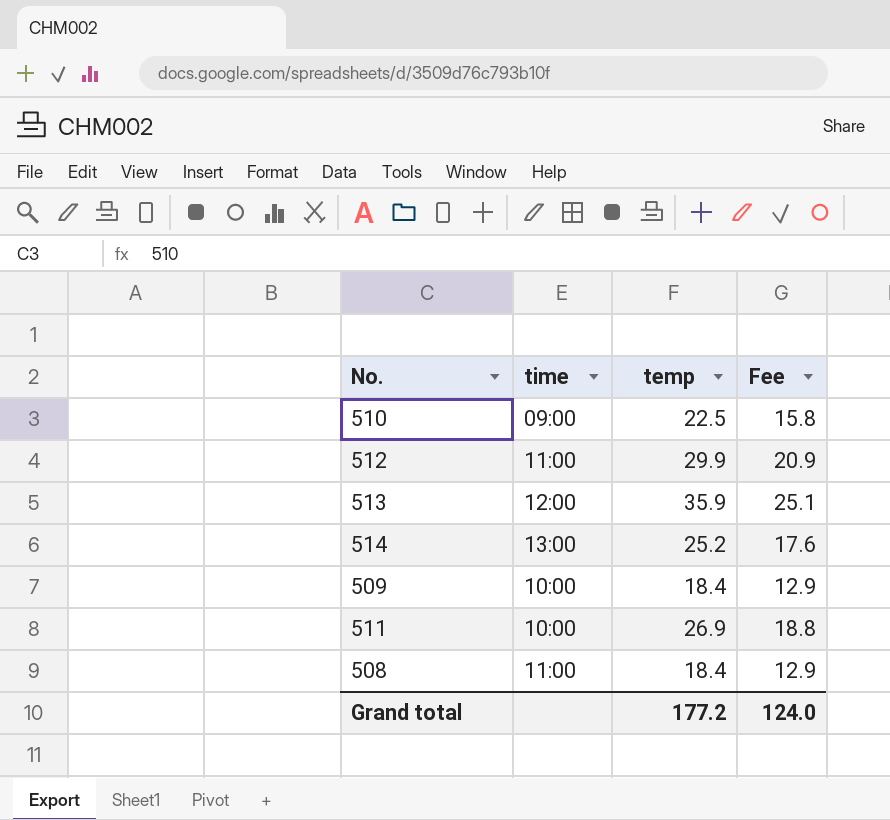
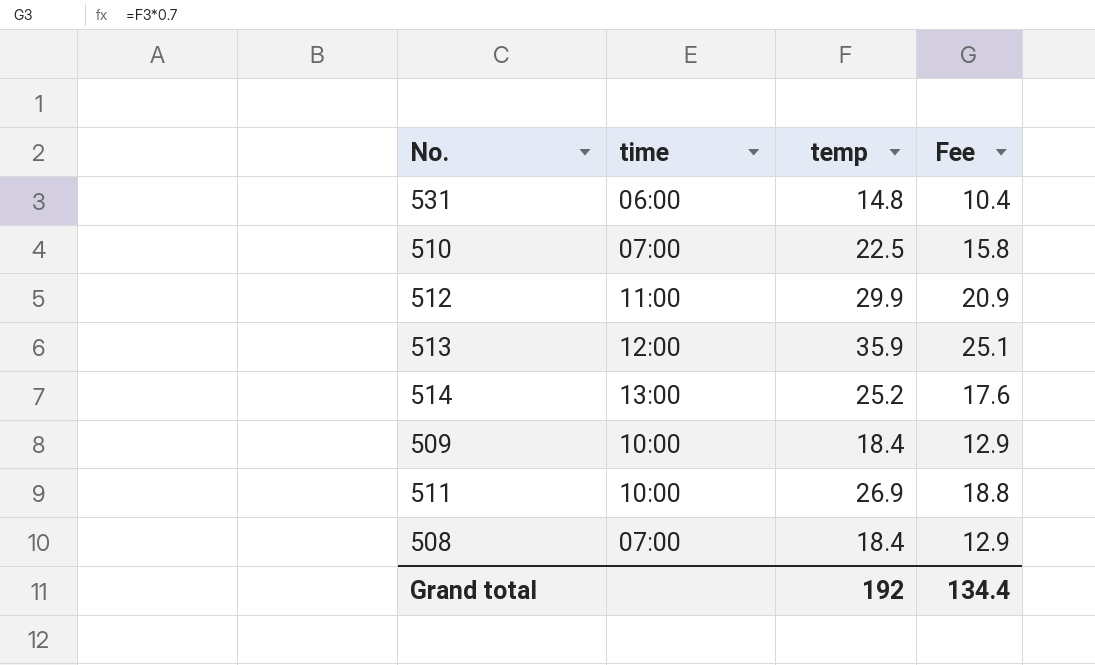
row 531: none -> 06:00 | 14.8 | 10.4
510 | time: 09:00 -> 07:00
508 | time: 11:00 -> 07:00
Grand total | temp: 177.2 -> 192
Grand total | Fee: 124.0 -> 134.4

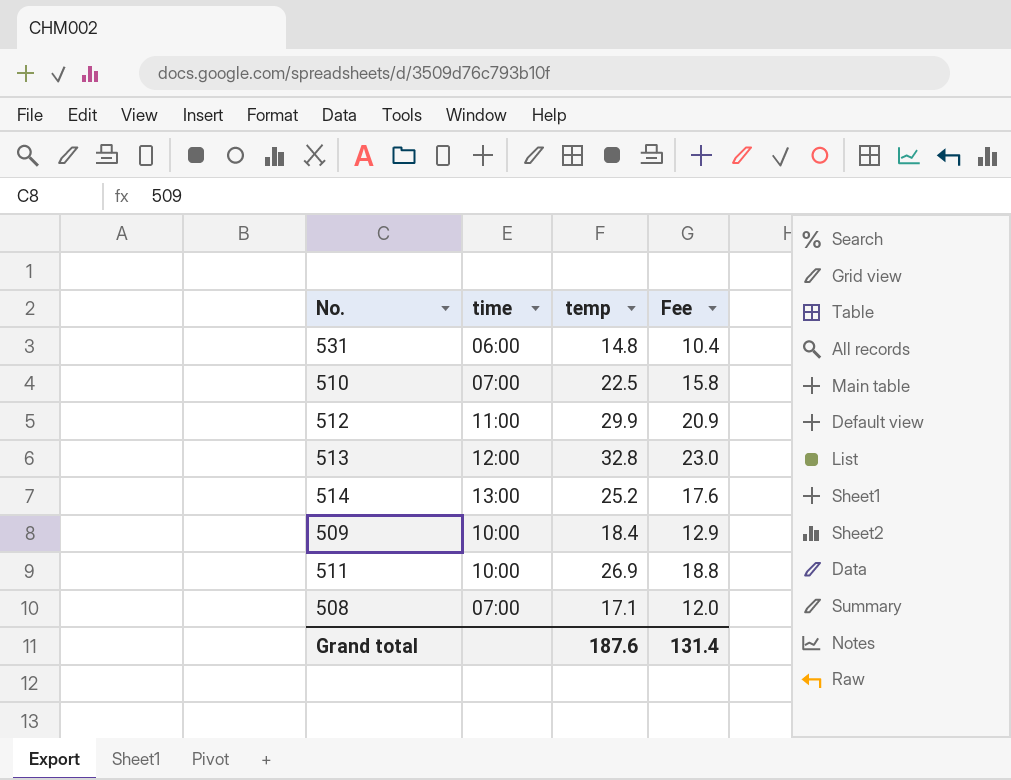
513 | temp: 35.9 -> 32.8
513 | Fee: 25.1 -> 23.0
508 | temp: 18.4 -> 17.1
508 | Fee: 12.9 -> 12.0
Grand total | temp: 192 -> 187.6
Grand total | Fee: 134.4 -> 131.4

